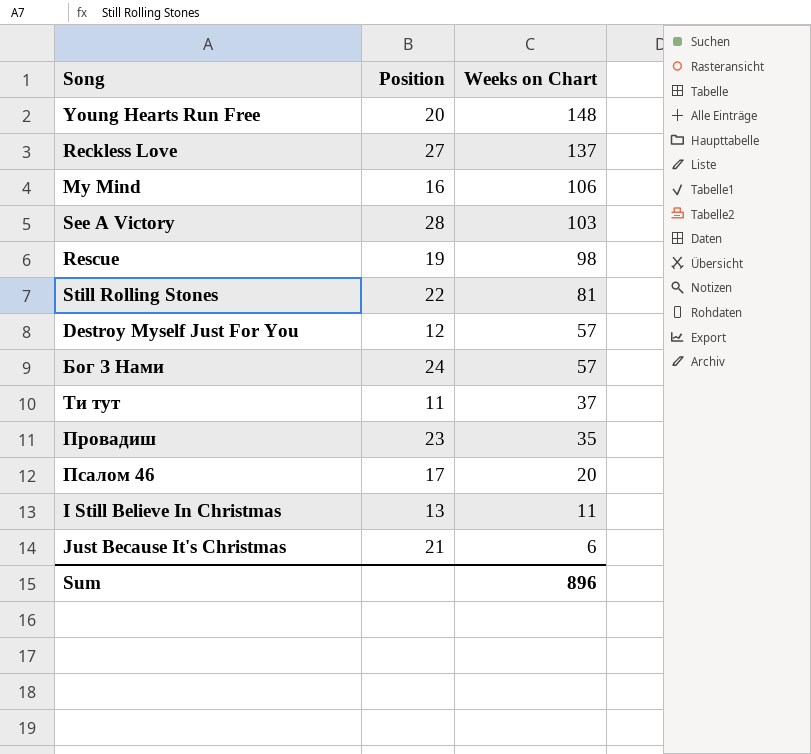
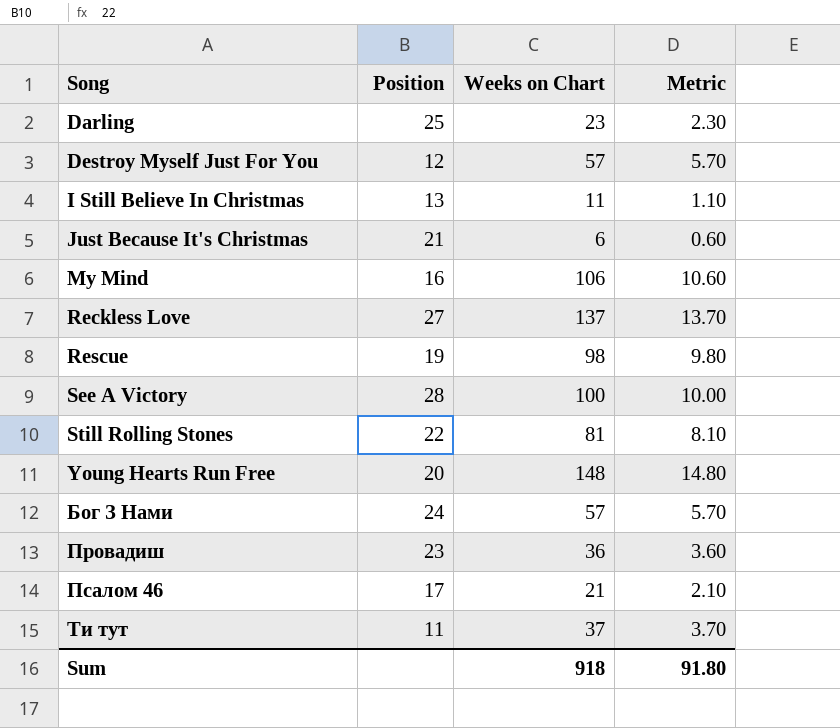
row order: Weeks on Chart descending -> Song ascending
column Metric | formula: none -> [Weeks on Chart] * 0.1
row Darling: none -> 25 | 23 | 2.30
See A Victory | Weeks on Chart: 103 -> 100
Провадиш | Weeks on Chart: 35 -> 36
Псалом 46 | Weeks on Chart: 20 -> 21
Sum | Weeks on Chart: 896 -> 918

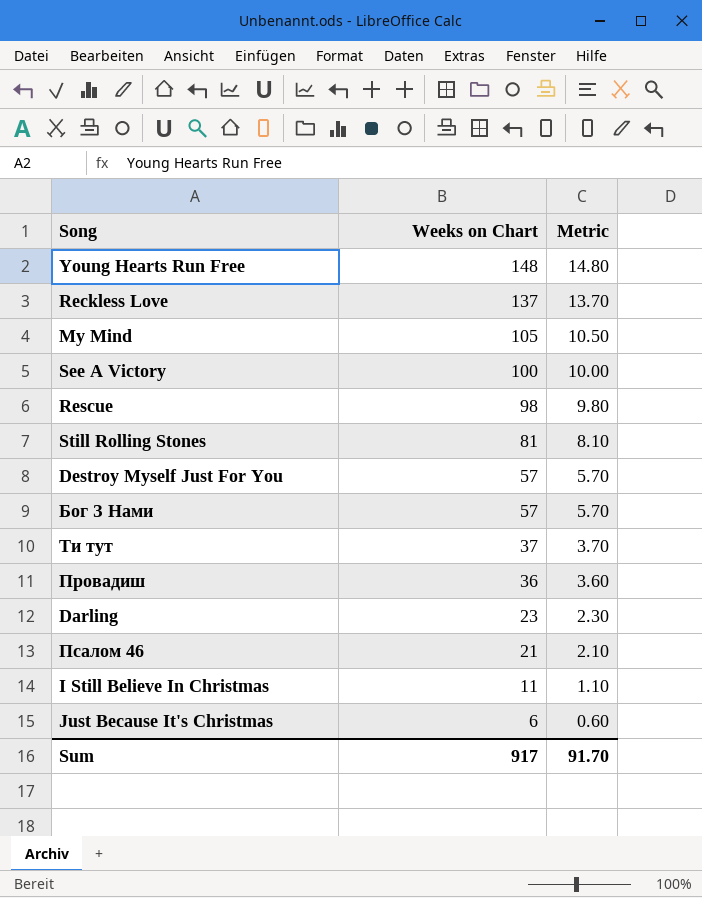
row order: Song ascending -> Weeks on Chart descending
column Position | position: 2 -> none
My Mind | Weeks on Chart: 106 -> 105
My Mind | Metric: 10.60 -> 10.50
Sum | Weeks on Chart: 918 -> 917
Sum | Metric: 91.80 -> 91.70

